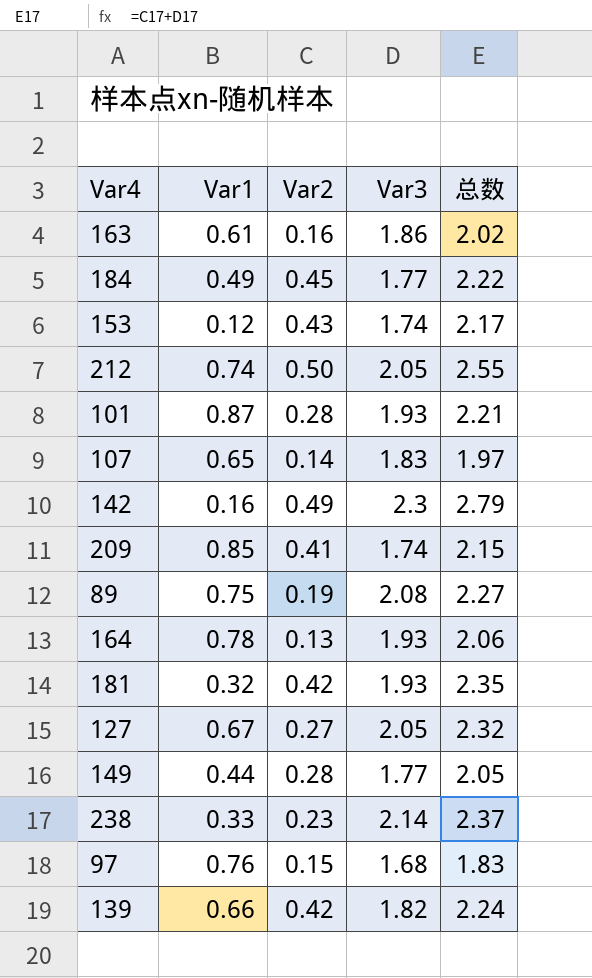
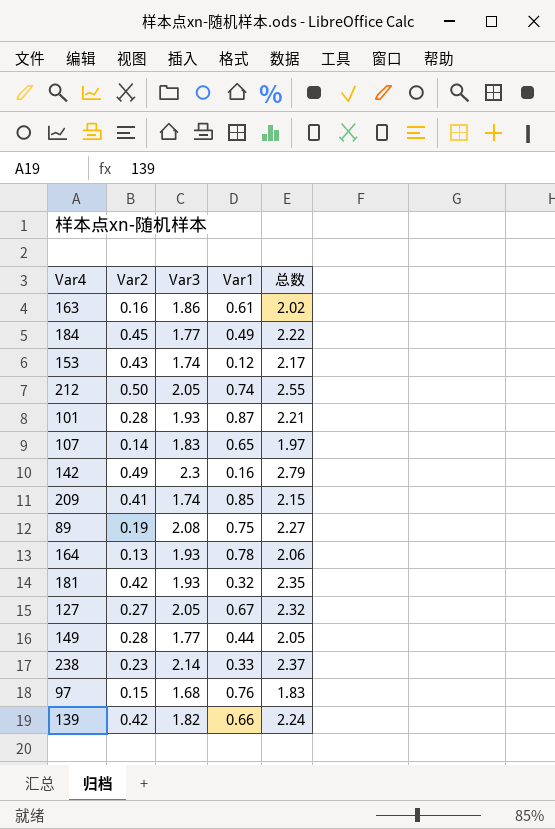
column Var1 | position: 2 -> 4

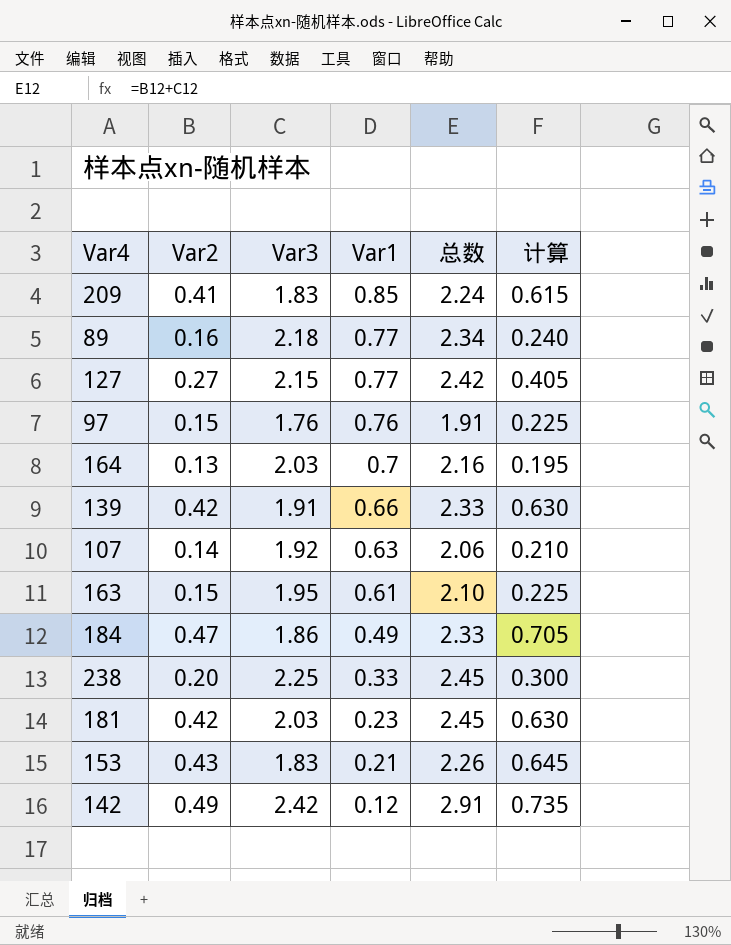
row order: none -> Var1 descending
column 计算 | formula: none -> [Var2] * 1.5
row 212: 0.50 | 2.05 | 0.74 | 2.55 -> none
row 101: 0.28 | 1.93 | 0.87 | 2.21 -> none
row 149: 0.28 | 1.77 | 0.44 | 2.05 -> none
209 | Var3: 1.74 -> 1.83
209 | 总数: 2.15 -> 2.24
89 | Var2: 0.19 -> 0.16
89 | Var3: 2.08 -> 2.18
89 | Var1: 0.75 -> 0.77
89 | 总数: 2.27 -> 2.34
127 | Var3: 2.05 -> 2.15
127 | Var1: 0.67 -> 0.77
127 | 总数: 2.32 -> 2.42
97 | Var3: 1.68 -> 1.76
97 | 总数: 1.83 -> 1.91
164 | Var3: 1.93 -> 2.03
164 | Var1: 0.78 -> 0.7
164 | 总数: 2.06 -> 2.16
139 | Var3: 1.82 -> 1.91
139 | 总数: 2.24 -> 2.33
107 | Var3: 1.83 -> 1.92
107 | Var1: 0.65 -> 0.63
107 | 总数: 1.97 -> 2.06
163 | Var2: 0.16 -> 0.15
163 | Var3: 1.86 -> 1.95
163 | 总数: 2.02 -> 2.10
184 | Var2: 0.45 -> 0.47
184 | Var3: 1.77 -> 1.86
184 | 总数: 2.22 -> 2.33
238 | Var2: 0.23 -> 0.20
238 | Var3: 2.14 -> 2.25
238 | 总数: 2.37 -> 2.45
181 | Var3: 1.93 -> 2.03
181 | Var1: 0.32 -> 0.23
181 | 总数: 2.35 -> 2.45
153 | Var3: 1.74 -> 1.83
153 | Var1: 0.12 -> 0.21
153 | 总数: 2.17 -> 2.26
142 | Var3: 2.3 -> 2.42
142 | Var1: 0.16 -> 0.12
142 | 总数: 2.79 -> 2.91

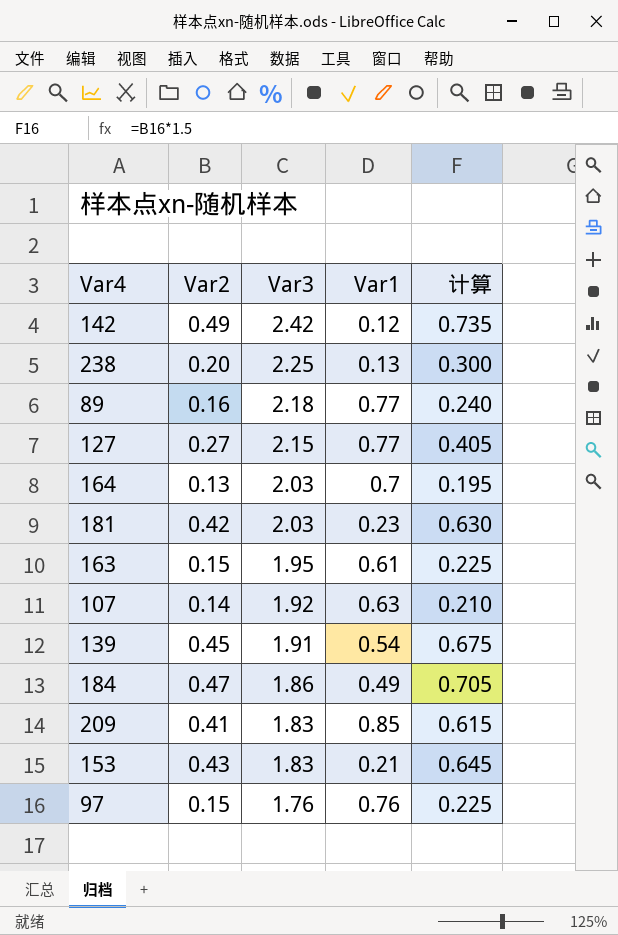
row order: Var1 descending -> Var3 descending
column 总数 | formula: [Var2] + [Var3] -> none
238 | Var1: 0.33 -> 0.13
139 | Var2: 0.42 -> 0.45
139 | Var1: 0.66 -> 0.54
139 | 计算: 0.630 -> 0.675

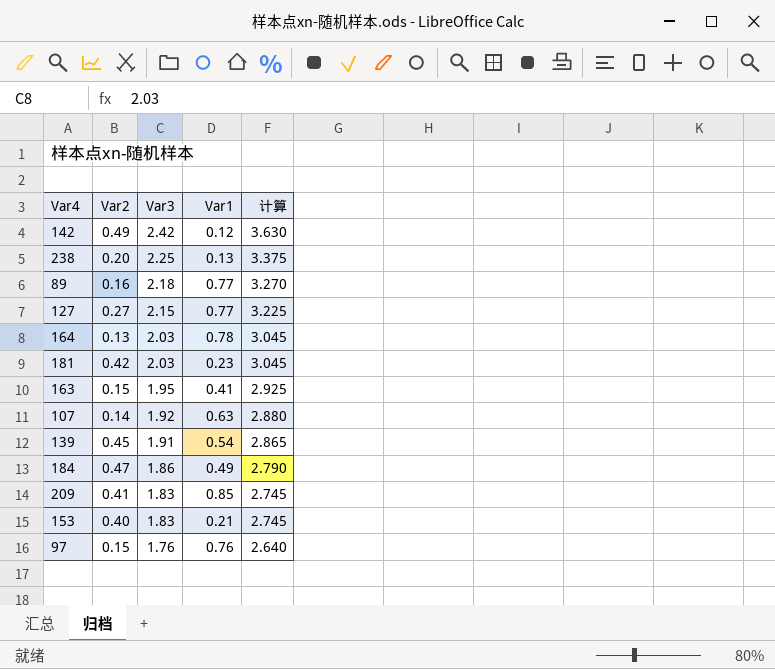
column 计算 | formula: [Var2] * 1.5 -> [Var3] * 1.5
164 | Var1: 0.7 -> 0.78
163 | Var1: 0.61 -> 0.41
153 | Var2: 0.43 -> 0.40

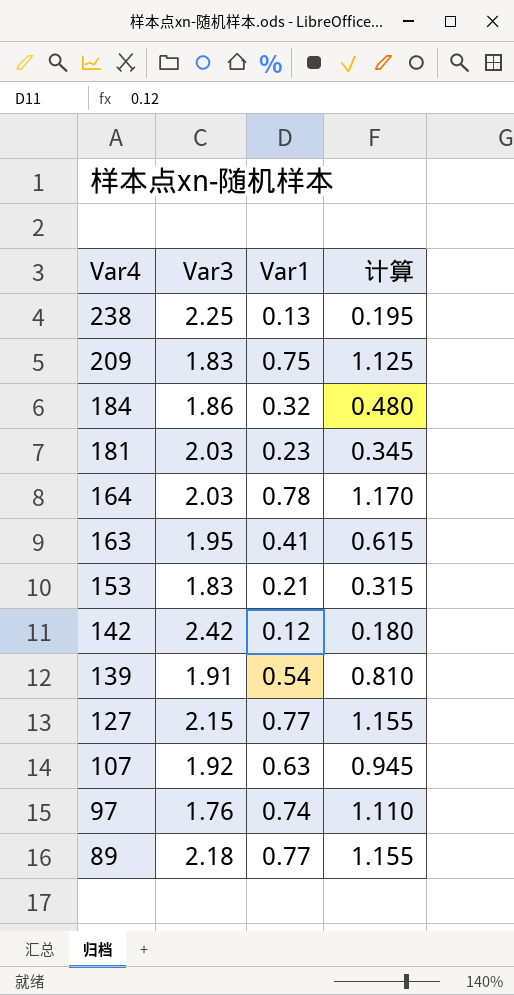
row order: Var3 descending -> Var4 descending
column Var2 | position: 2 -> none
column 计算 | formula: [Var3] * 1.5 -> [Var1] * 1.5
209 | Var1: 0.85 -> 0.75
184 | Var1: 0.49 -> 0.32
97 | Var1: 0.76 -> 0.74

